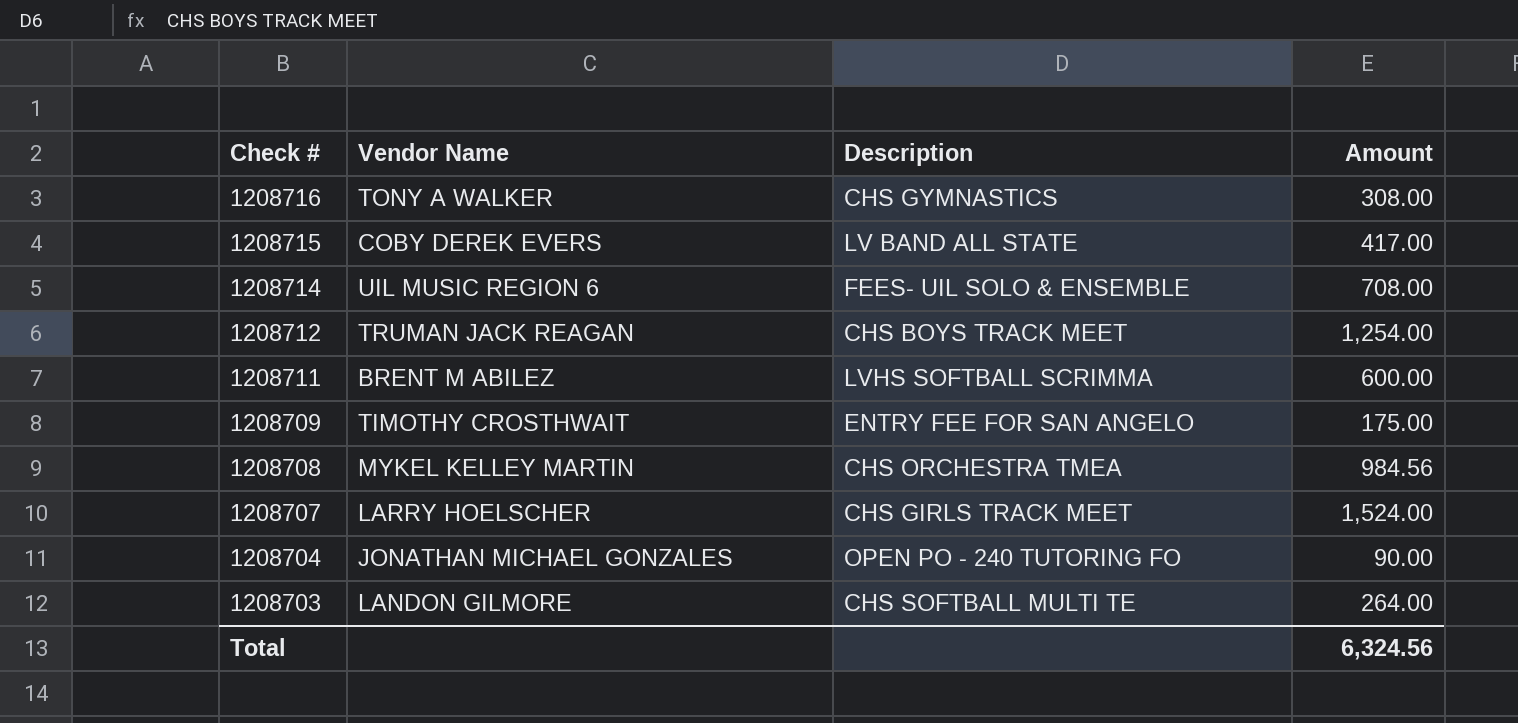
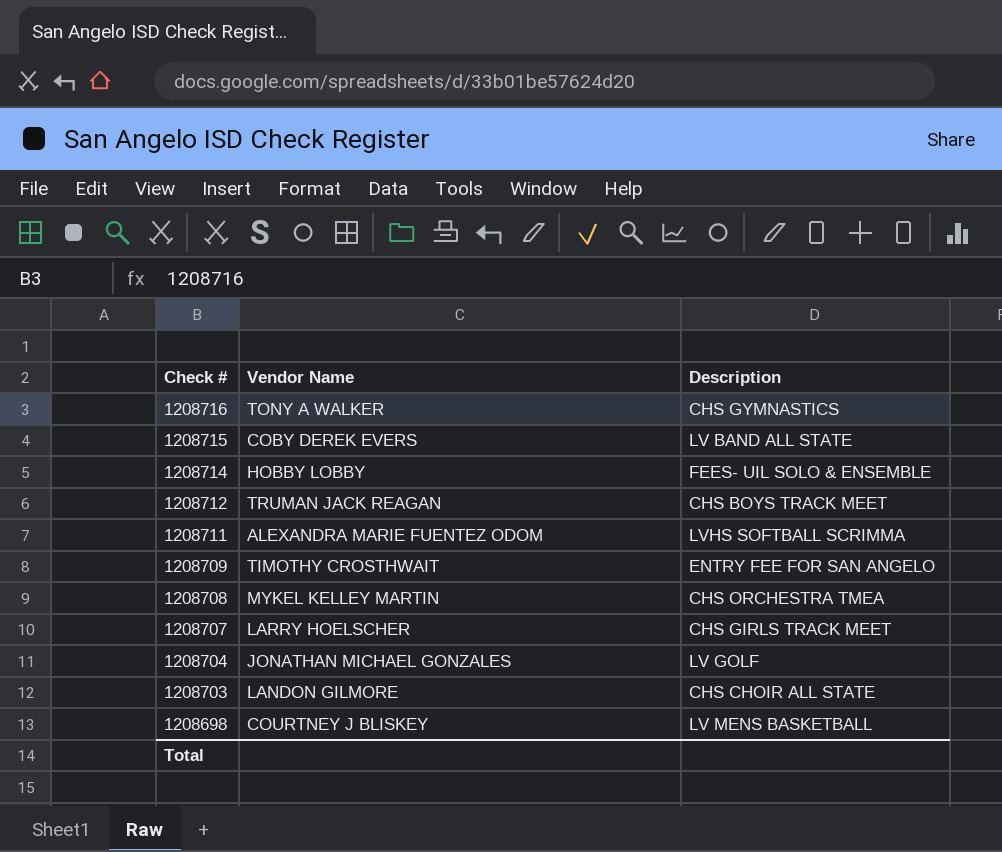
column Amount | position: 4 -> none
1208714 | Vendor Name: UIL MUSIC REGION 6 -> HOBBY LOBBY
1208711 | Vendor Name: BRENT M ABILEZ -> ALEXANDRA MARIE FUENTEZ ODOM
1208704 | Description: OPEN PO - 240 TUTORING FO -> LV GOLF
1208703 | Description: CHS SOFTBALL MULTI TE -> CHS CHOIR ALL STATE
row 1208698: none -> COURTNEY J BLISKEY | LV MENS BASKETBALL

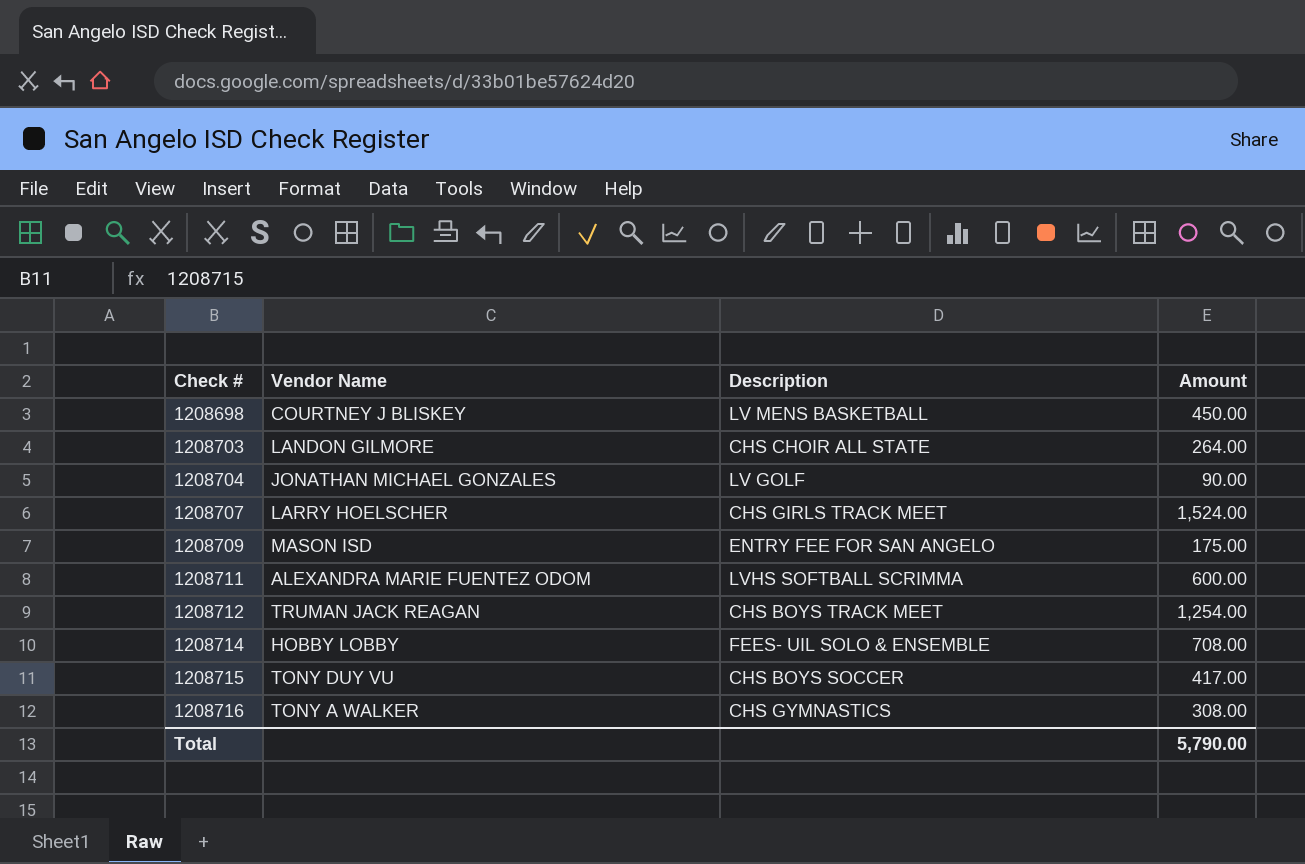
row order: Check # descending -> Check # ascending
column Amount | position: none -> 4
row 1208708: MYKEL KELLEY MARTIN | CHS ORCHESTRA TMEA -> none
1208709 | Vendor Name: TIMOTHY CROSTHWAIT -> MASON ISD
1208715 | Vendor Name: COBY DEREK EVERS -> TONY DUY VU
1208715 | Description: LV BAND ALL STATE -> CHS BOYS SOCCER

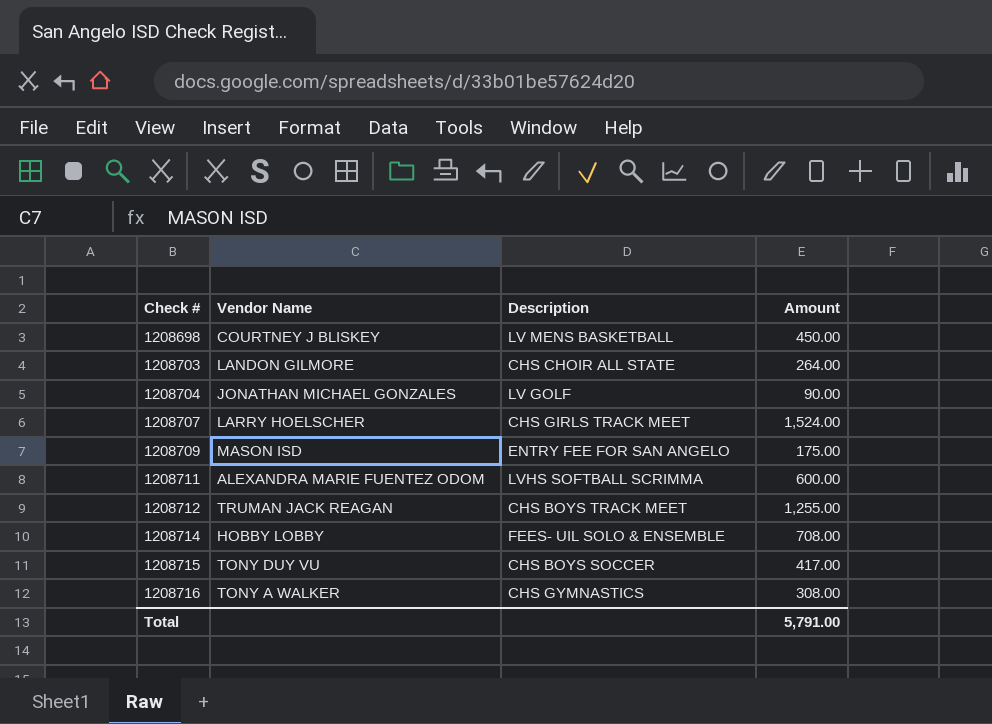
1208712 | Amount: 1,254.00 -> 1,255.00
Total | Amount: 5,790.00 -> 5,791.00

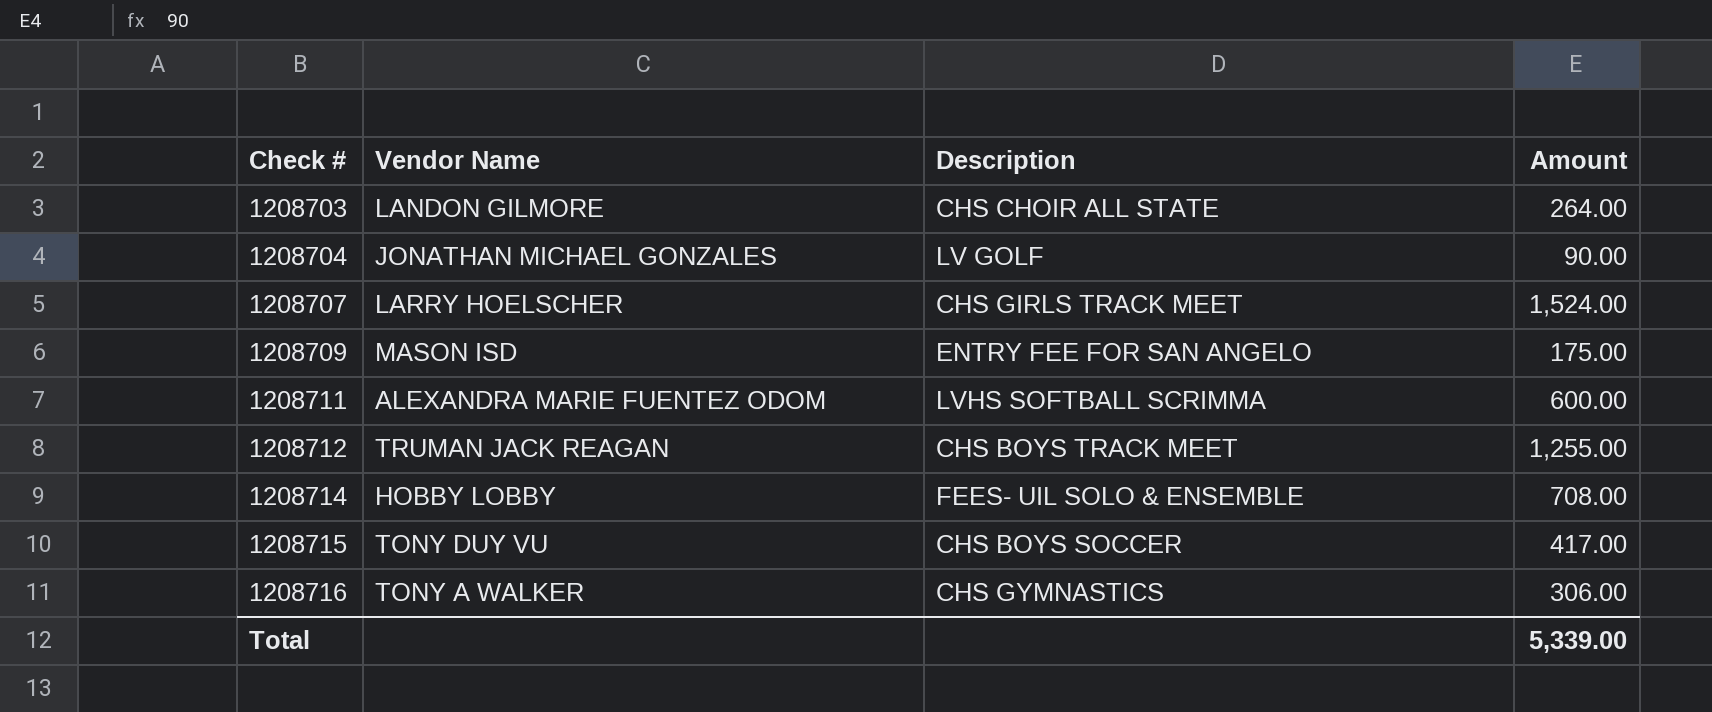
row 1208698: COURTNEY J BLISKEY | LV MENS BASKETBALL | 450.00 -> none
1208716 | Amount: 308.00 -> 306.00
Total | Amount: 5,791.00 -> 5,339.00

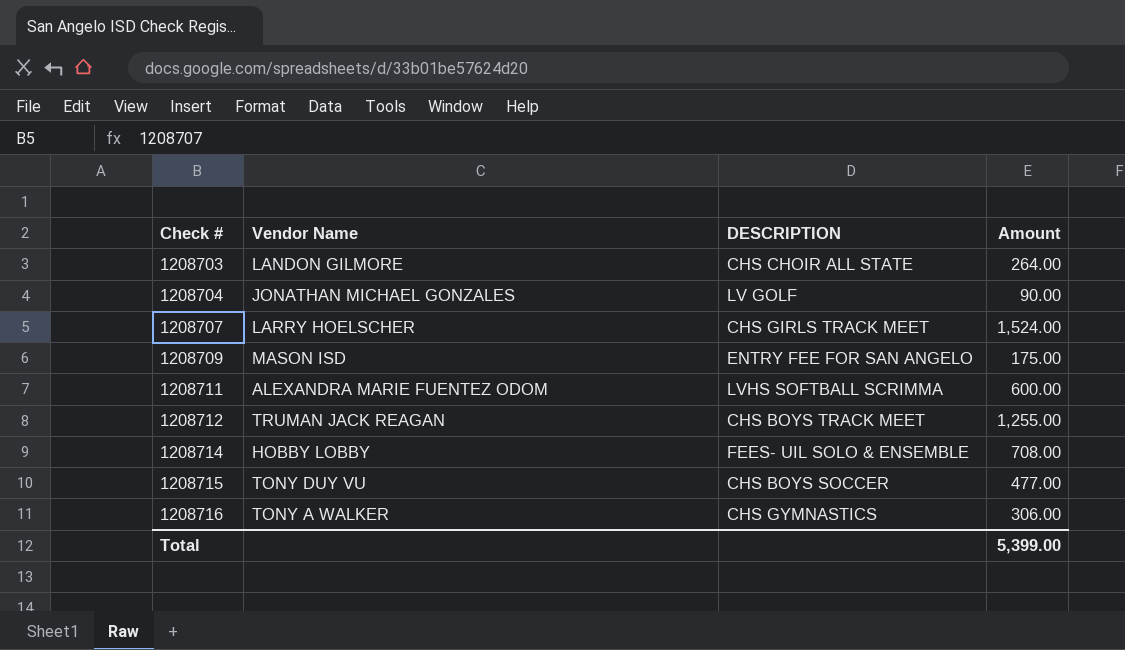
column name: Description -> DESCRIPTION
1208715 | Amount: 417.00 -> 477.00
Total | Amount: 5,339.00 -> 5,399.00

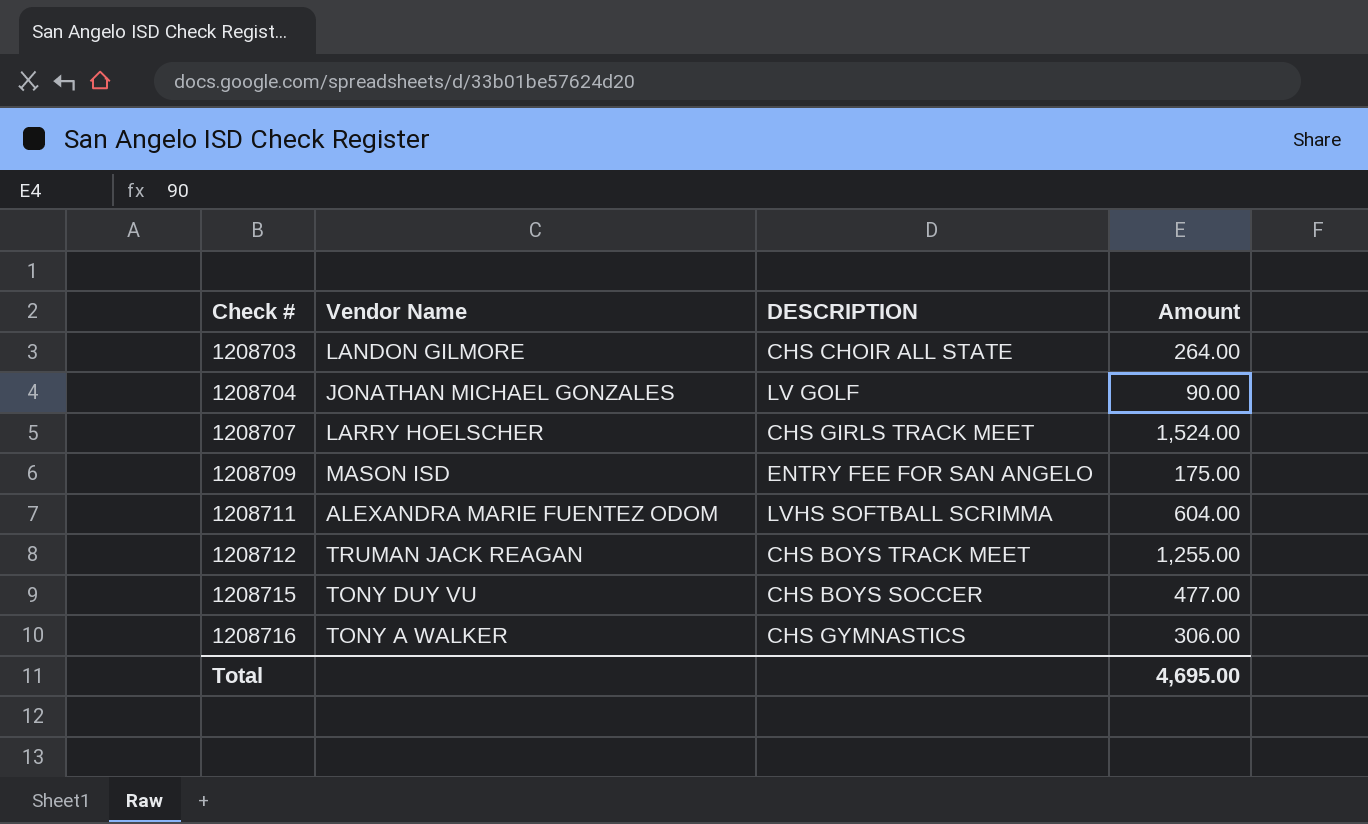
row 1208714: HOBBY LOBBY | FEES- UIL SOLO & ENSEMBLE | 708.00 -> none
1208711 | Amount: 600.00 -> 604.00
Total | Amount: 5,399.00 -> 4,695.00

